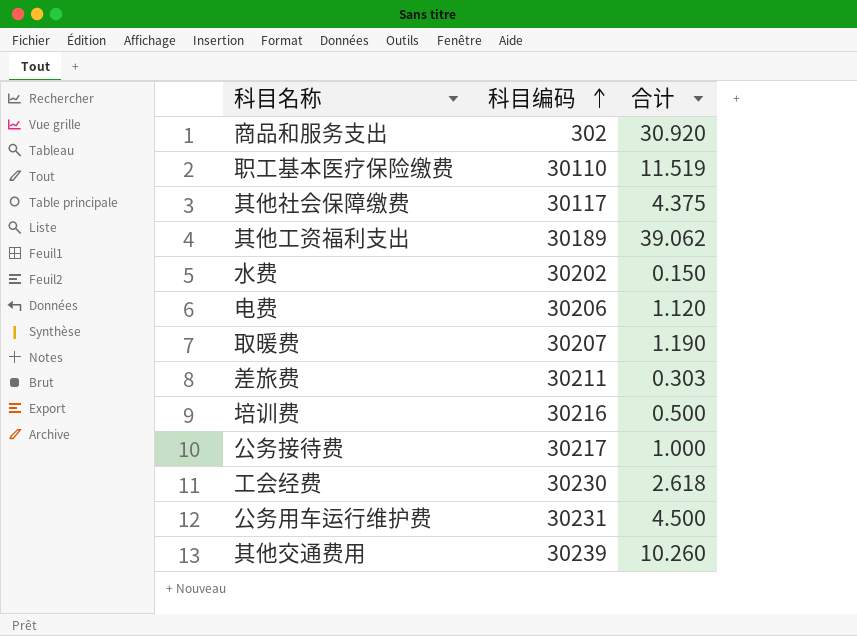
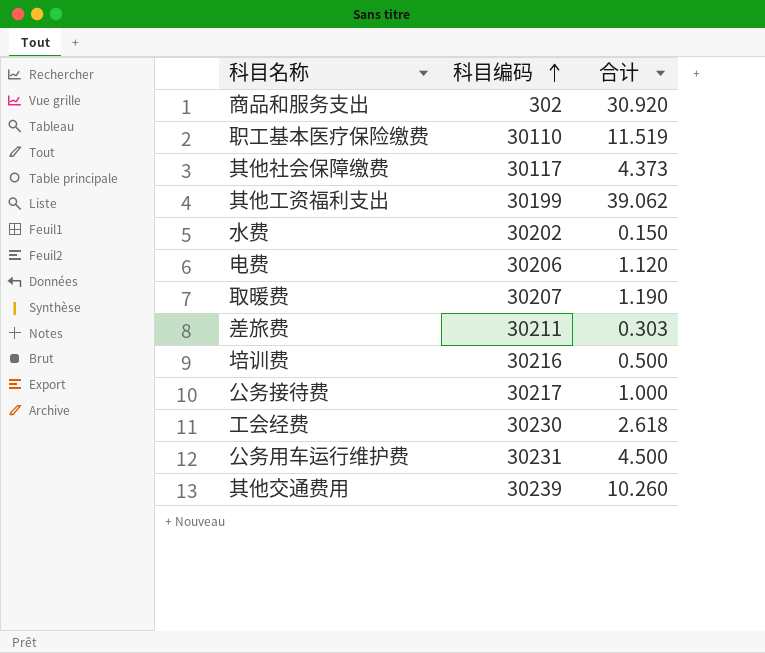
其他社会保障缴费 | 合计: 4.375 -> 4.373
其他工资福利支出 | 科目编码: 30189 -> 30199

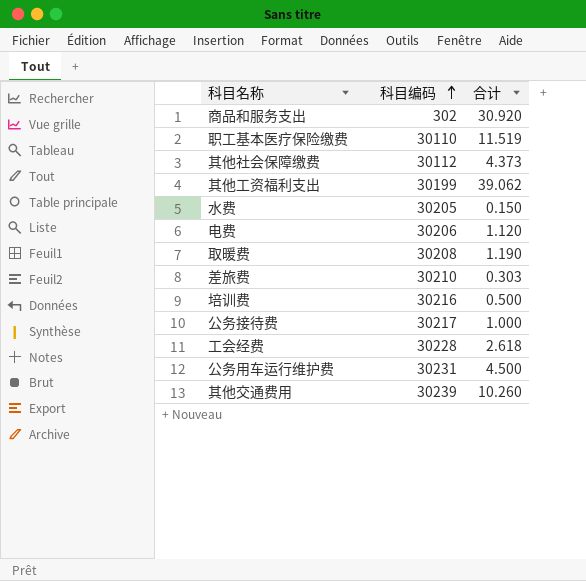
其他社会保障缴费 | 科目编码: 30117 -> 30112
水费 | 科目编码: 30202 -> 30205
取暖费 | 科目编码: 30207 -> 30208
差旅费 | 科目编码: 30211 -> 30210
工会经费 | 科目编码: 30230 -> 30228

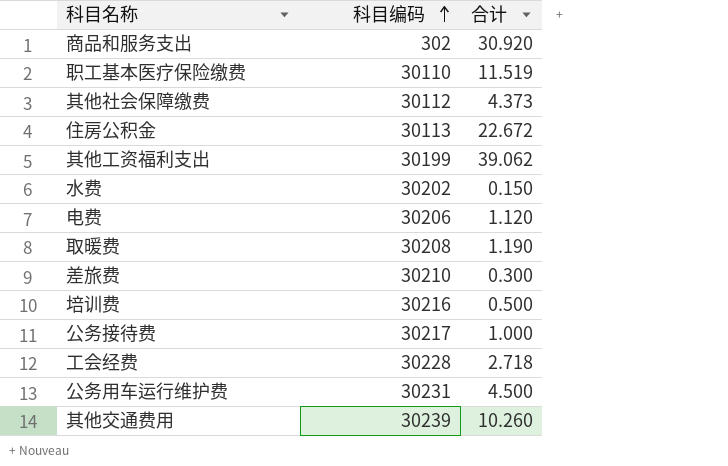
row 住房公积金: none -> 30113 | 22.672
水费 | 科目编码: 30205 -> 30202
差旅费 | 合计: 0.303 -> 0.300
工会经费 | 合计: 2.618 -> 2.718

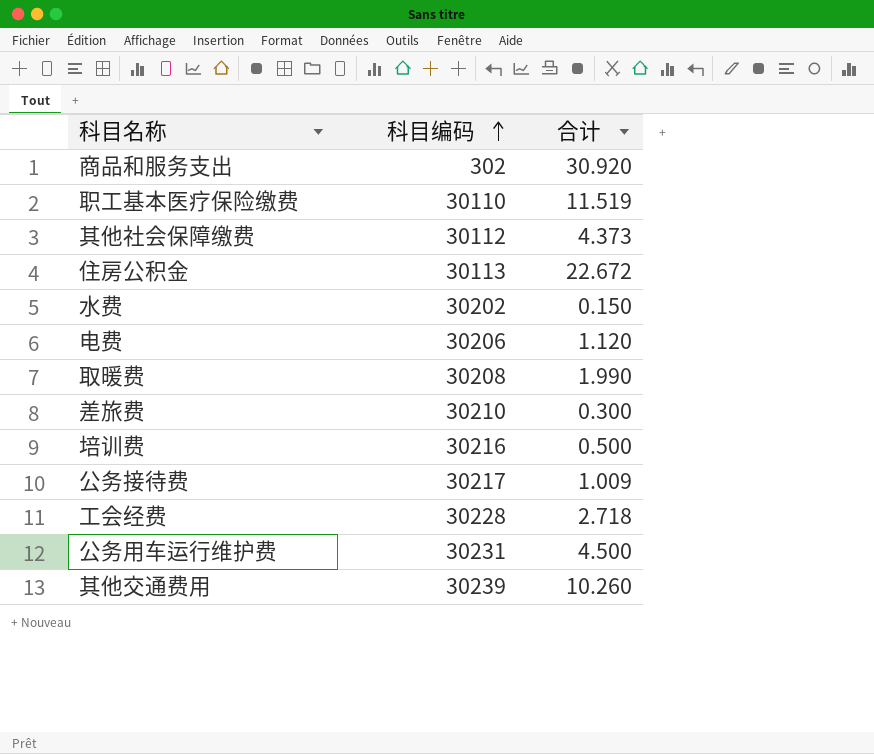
row 其他工资福利支出: 30199 | 39.062 -> none
取暖费 | 合计: 1.190 -> 1.990
公务接待费 | 合计: 1.000 -> 1.009

